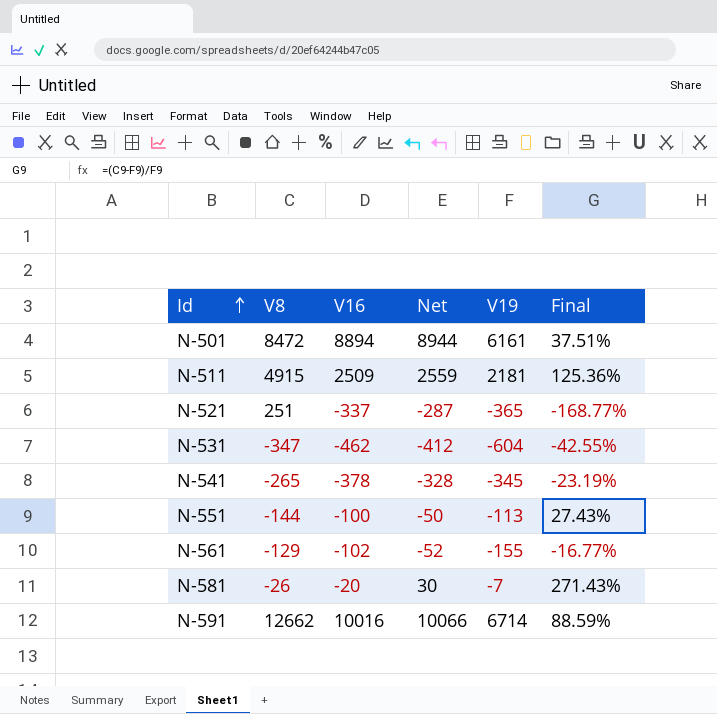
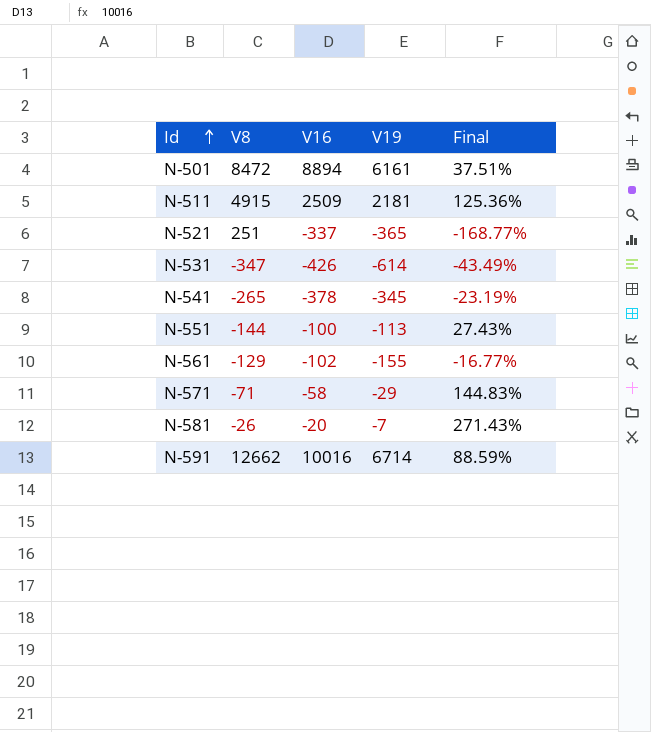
column Net | formula: [V16] + 50 -> none
N-531 | V16: -462 -> -426
N-531 | V19: -604 -> -614
N-531 | Final: -42.55% -> -43.49%
row N-571: none -> -71 | -58 | -29 | 144.83%

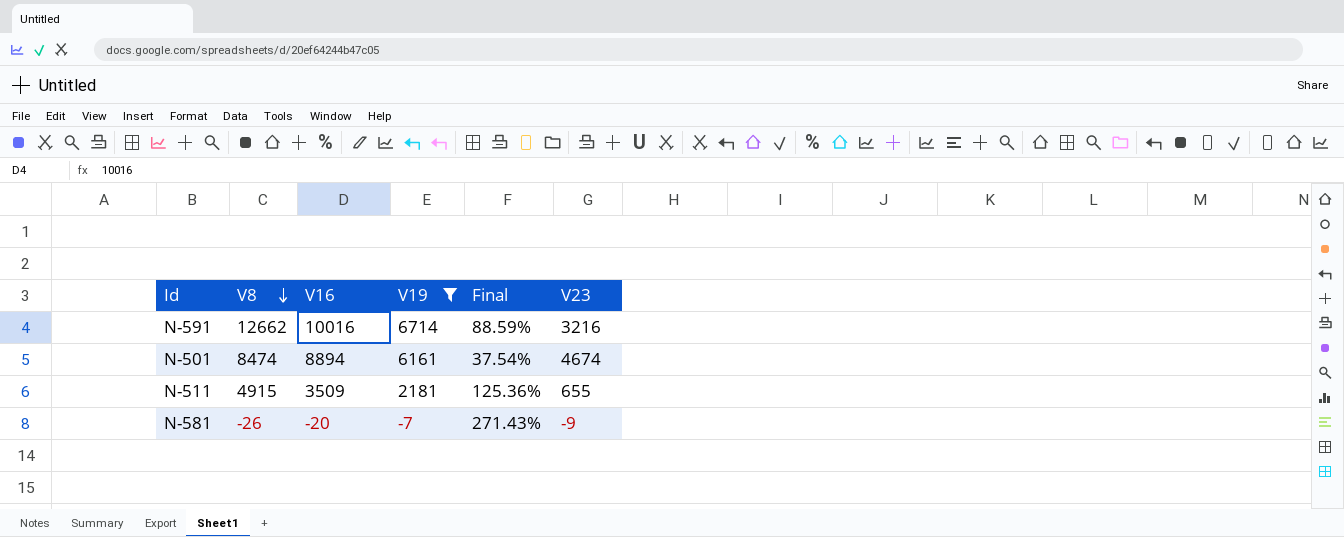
filter: none -> V19 >= -7
row order: Id ascending -> V8 descending
column V23 | position: none -> 6
N-501 | V8: 8472 -> 8474
N-501 | Final: 37.51% -> 37.54%
N-511 | V16: 2509 -> 3509

